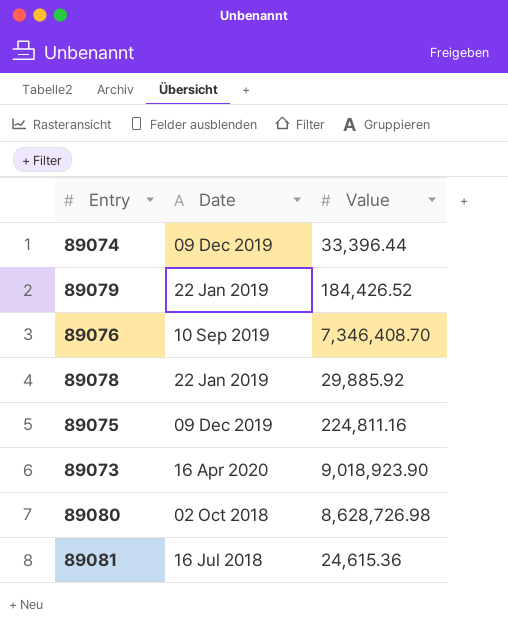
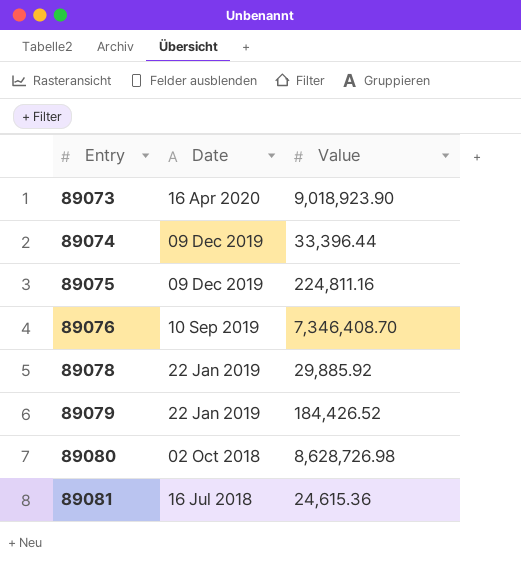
row order: none -> Entry ascending

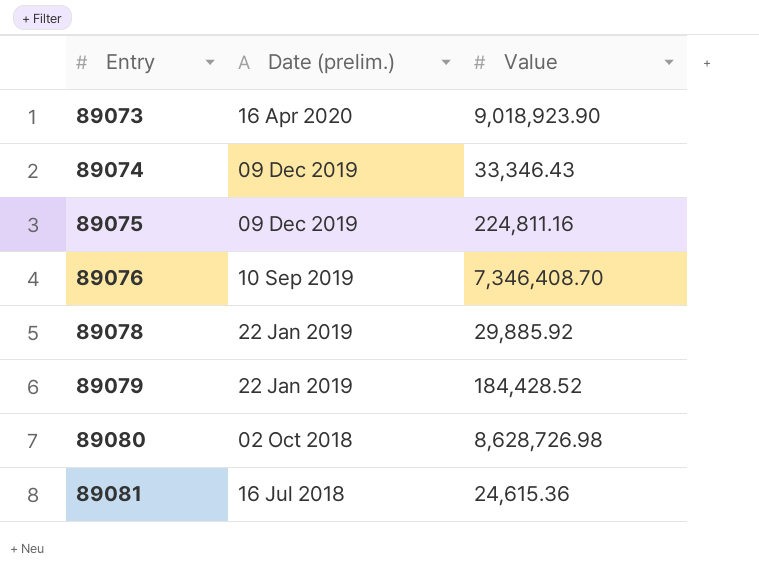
column name: Date -> Date (prelim.)
89074 | Value: 33,396.44 -> 33,346.43
89079 | Value: 184,426.52 -> 184,428.52

